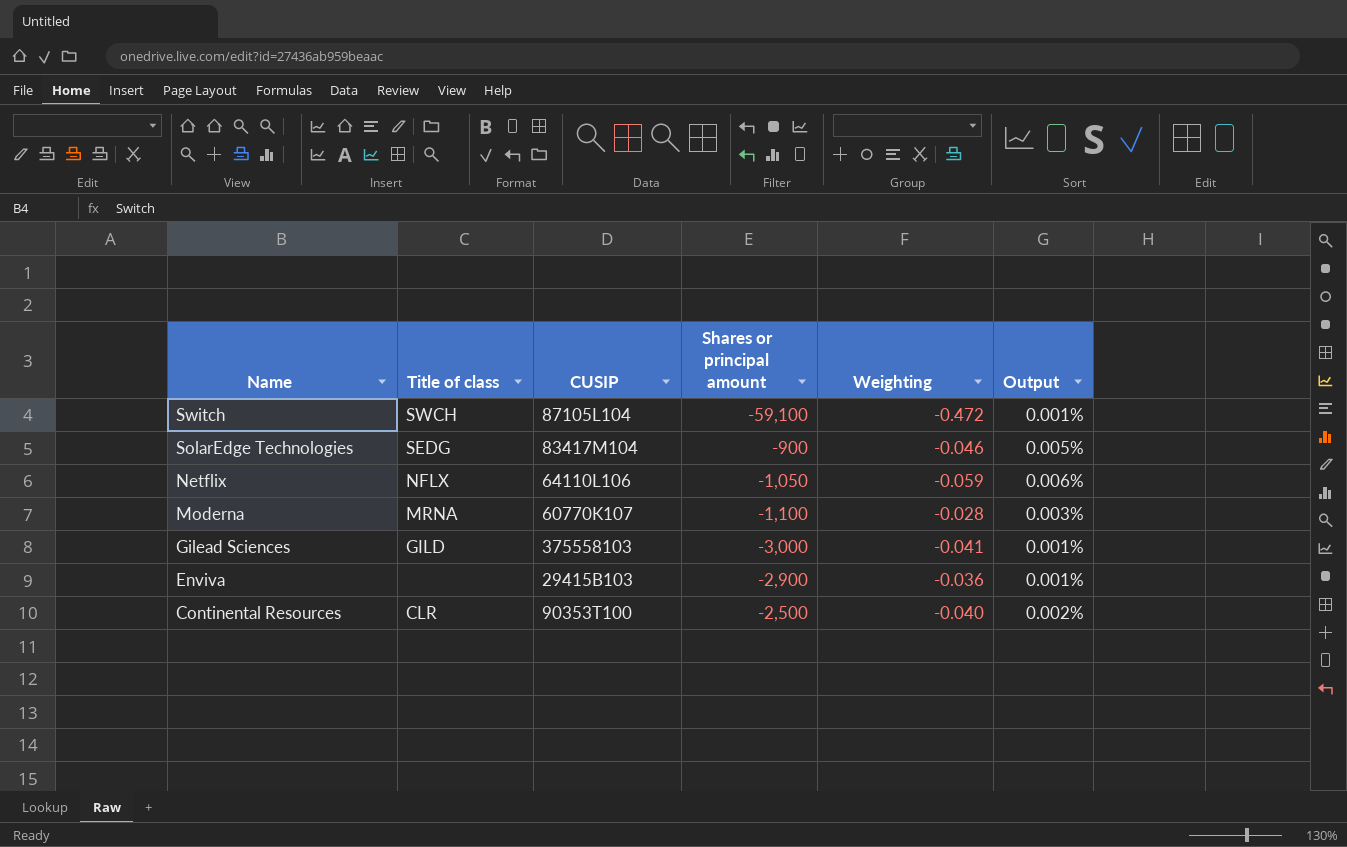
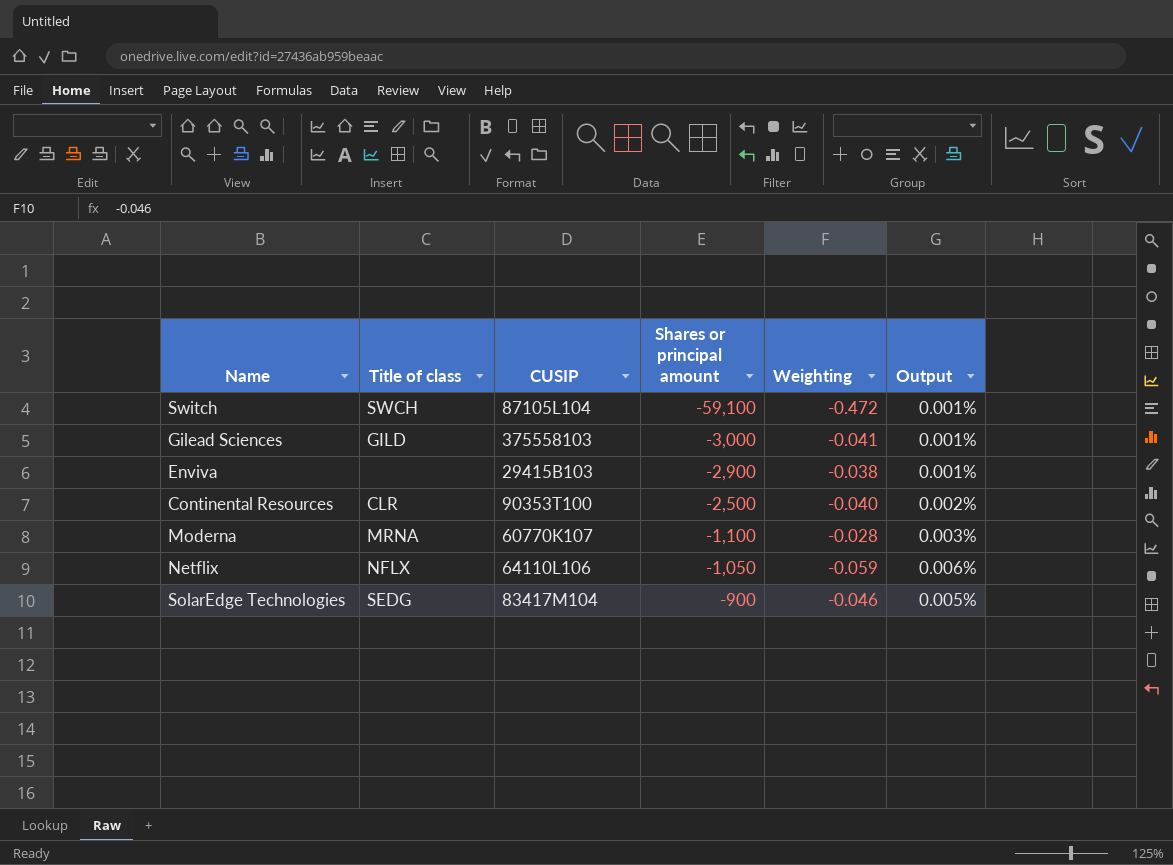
row order: Name descending -> Shares or principal amount ascending
Enviva | Weighting: -0.036 -> -0.038

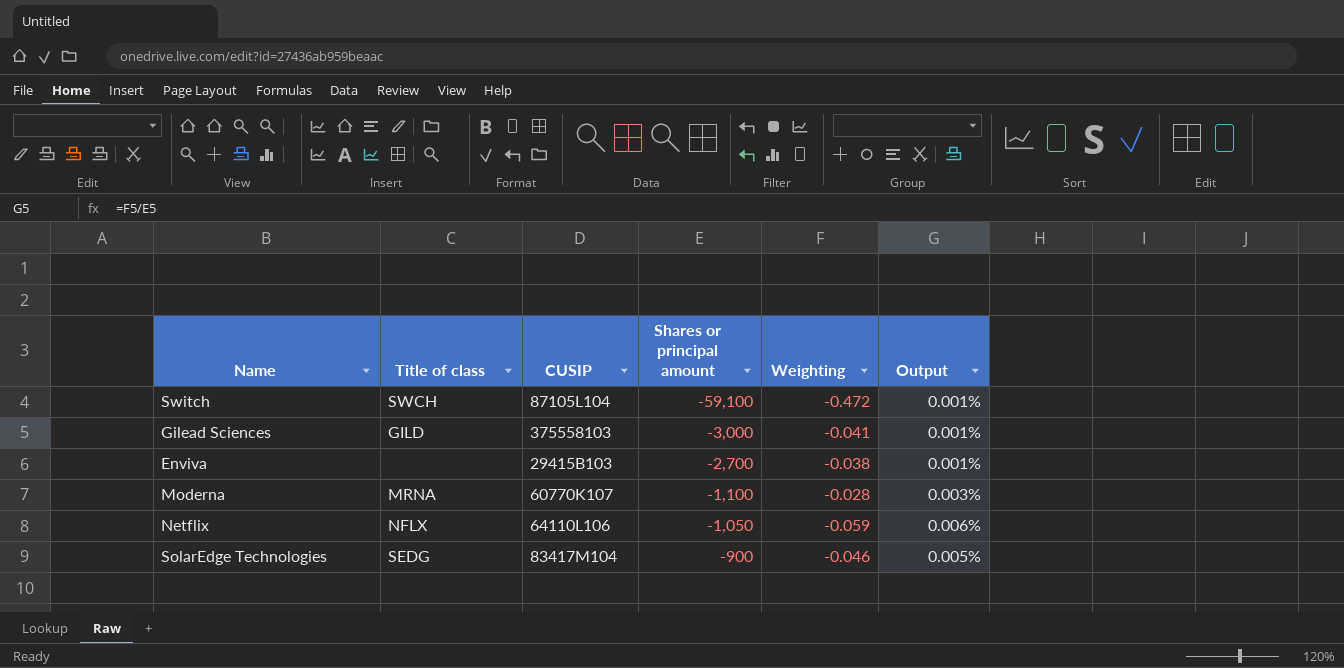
row Continental Resources: CLR | 90353T100 | -2,500 | -0.040 | 0.002% -> none
Enviva | Shares or principal amount: -2,900 -> -2,700

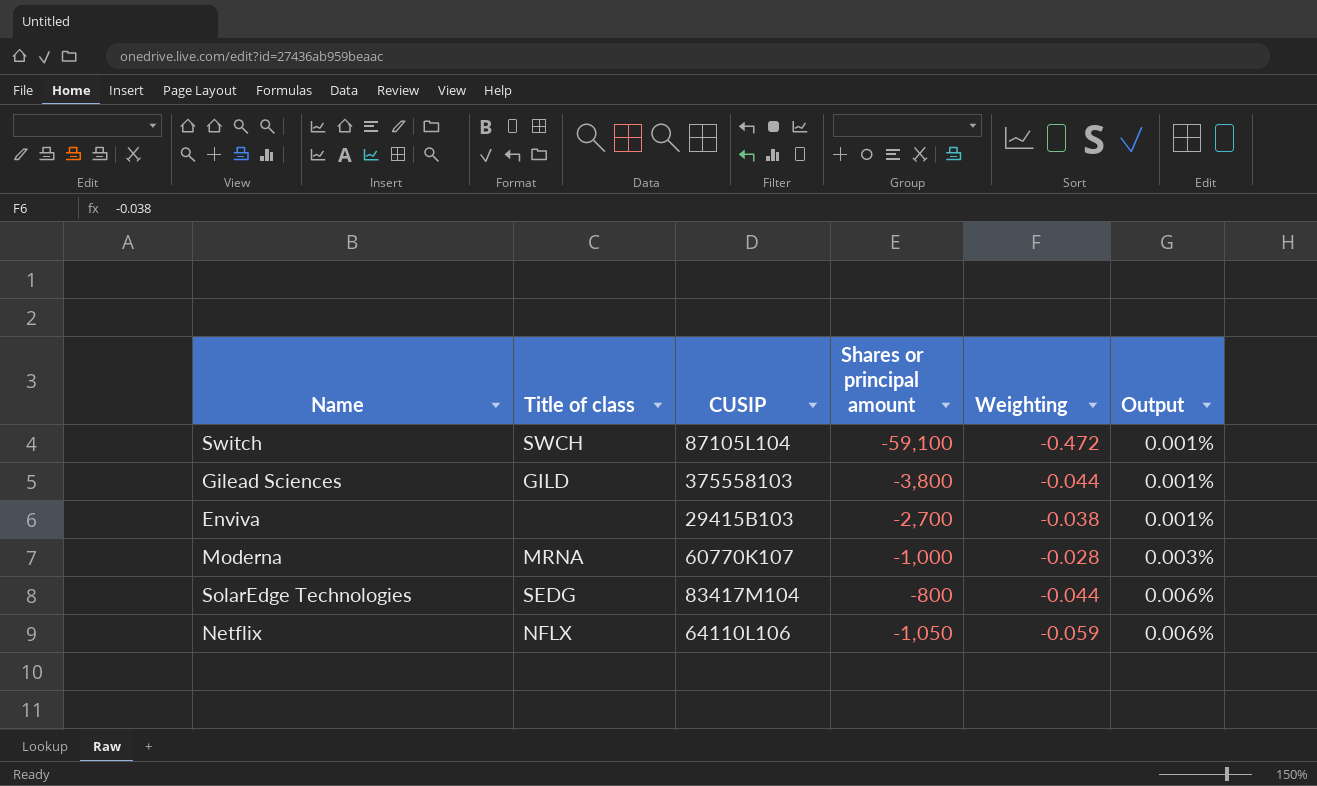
row order: Shares or principal amount ascending -> Output ascending
Gilead Sciences | Shares or principal amount: -3,000 -> -3,800
Gilead Sciences | Weighting: -0.041 -> -0.044
Moderna | Shares or principal amount: -1,100 -> -1,000
SolarEdge Technologies | Shares or principal amount: -900 -> -800
SolarEdge Technologies | Weighting: -0.046 -> -0.044
SolarEdge Technologies | Output: 0.005% -> 0.006%

